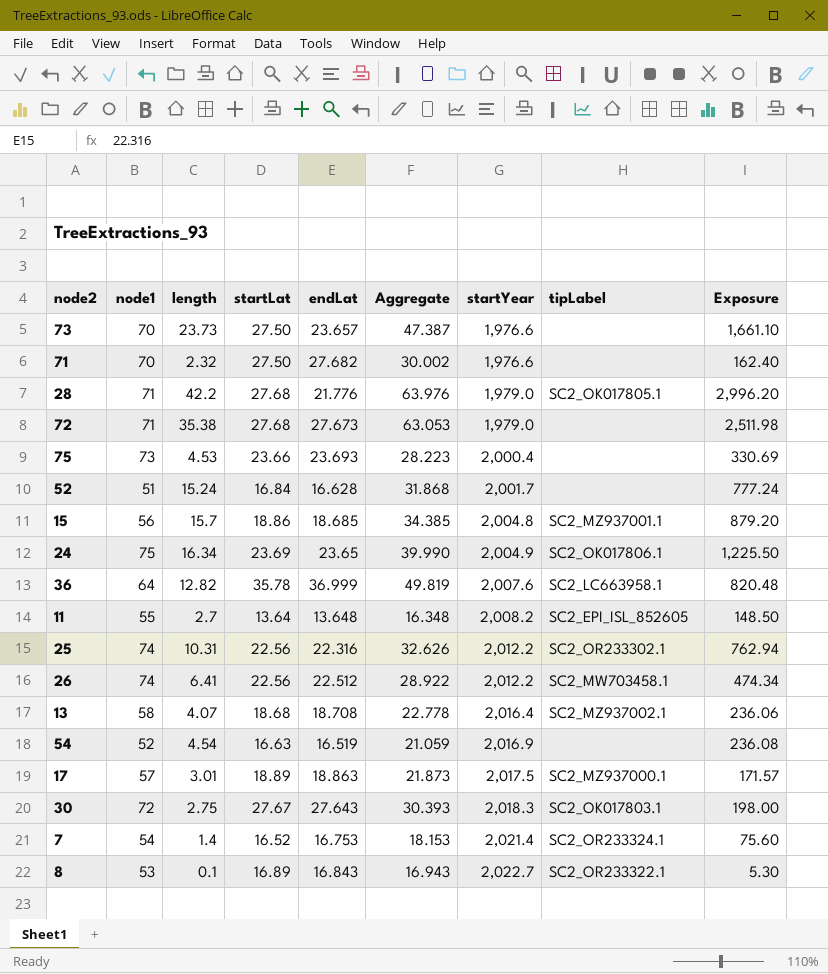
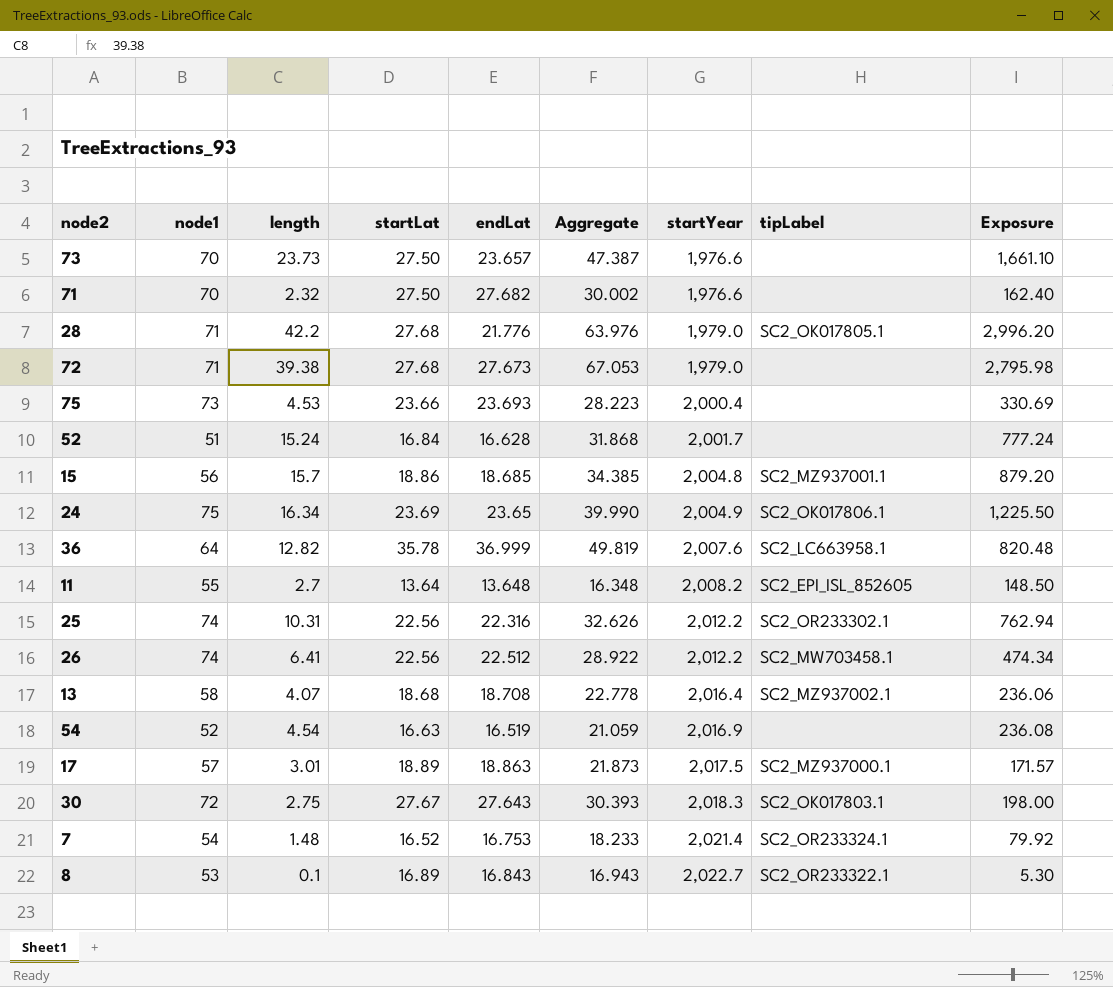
72 | length: 35.38 -> 39.38
72 | Aggregate: 63.053 -> 67.053
72 | Exposure: 2,511.98 -> 2,795.98
7 | length: 1.4 -> 1.48
7 | Aggregate: 18.153 -> 18.233
7 | Exposure: 75.60 -> 79.92

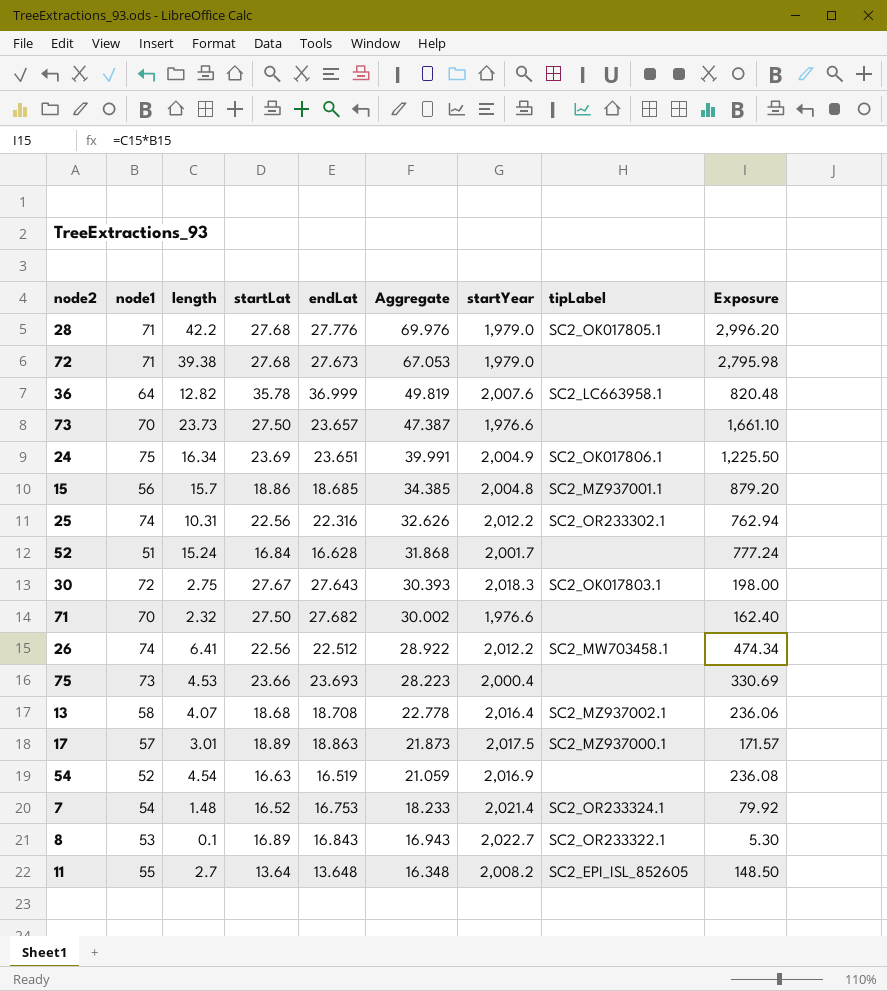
row order: startYear ascending -> Aggregate descending
28 | endLat: 21.776 -> 27.776
28 | Aggregate: 63.976 -> 69.976
24 | endLat: 23.65 -> 23.651
24 | Aggregate: 39.990 -> 39.991

